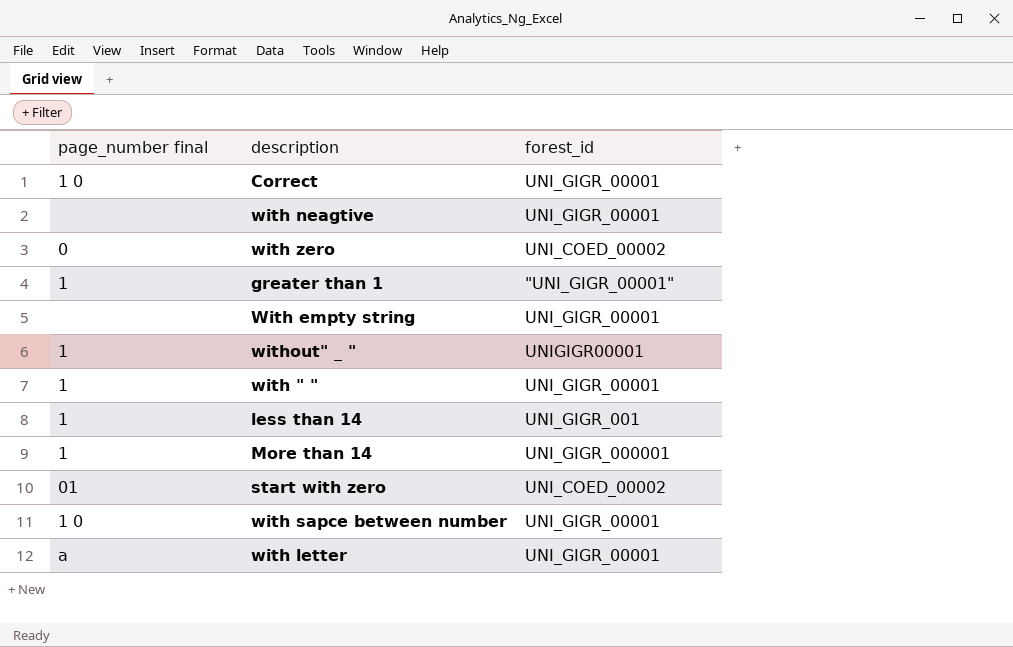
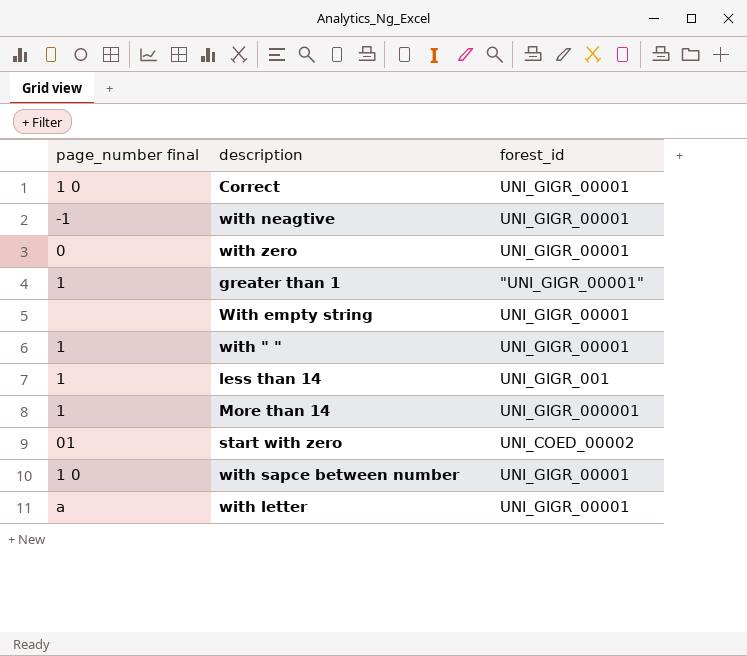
row without" _ ": 1 | UNIGIGR00001 -> none
with neagtive | page_number final: none -> -1
with zero | forest_id: UNI_COED_00002 -> UNI_GIGR_00001

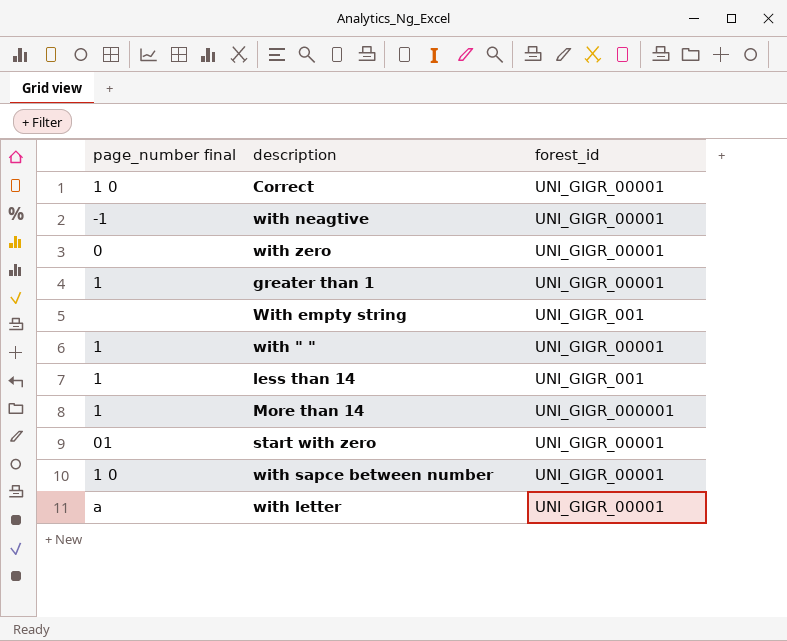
greater than 1 | forest_id: "UNI_GIGR_00001" -> UNI_GIGR_00001
With empty string | forest_id: UNI_GIGR_00001 -> UNI_GIGR_001
start with zero | forest_id: UNI_COED_00002 -> UNI_GIGR_00001

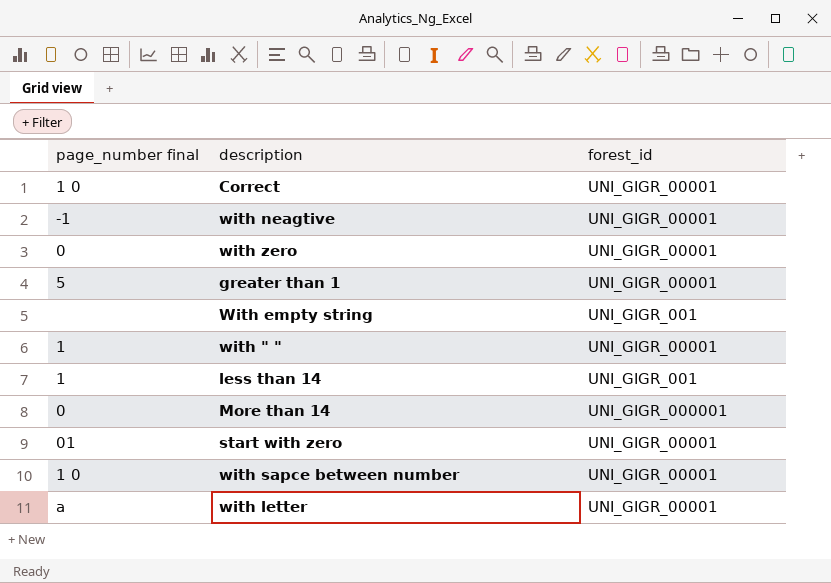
greater than 1 | page_number final: 1 -> 5
More than 14 | page_number final: 1 -> 0

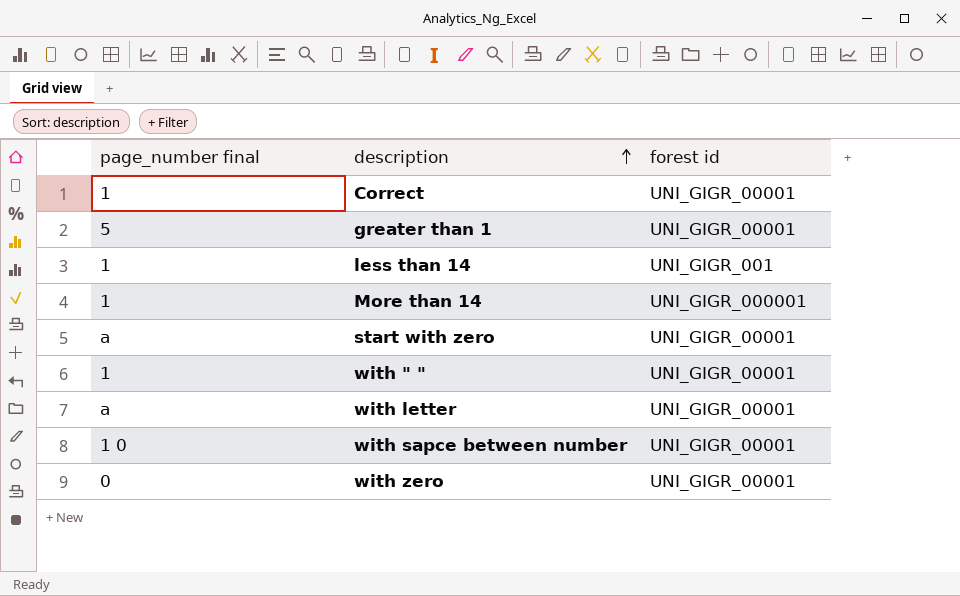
row order: none -> description ascending
column name: forest_id -> forest id
row with neagtive: -1 | UNI_GIGR_00001 -> none
row With empty string: none | UNI_GIGR_001 -> none
Correct | page_number final: 1 0 -> 1
More than 14 | page_number final: 0 -> 1
start with zero | page_number final: 01 -> a

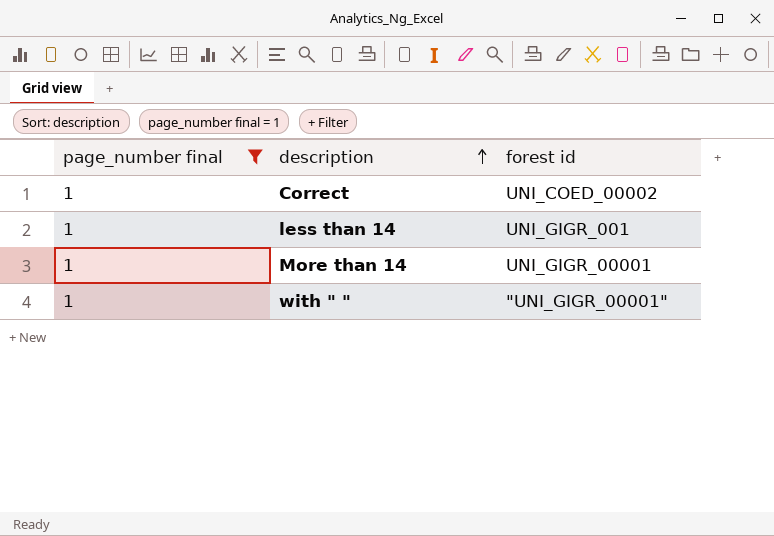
filter: none -> page_number final = 1
Correct | forest id: UNI_GIGR_00001 -> UNI_COED_00002
More than 14 | forest id: UNI_GIGR_000001 -> UNI_GIGR_00001
with " " | forest id: UNI_GIGR_00001 -> "UNI_GIGR_00001"

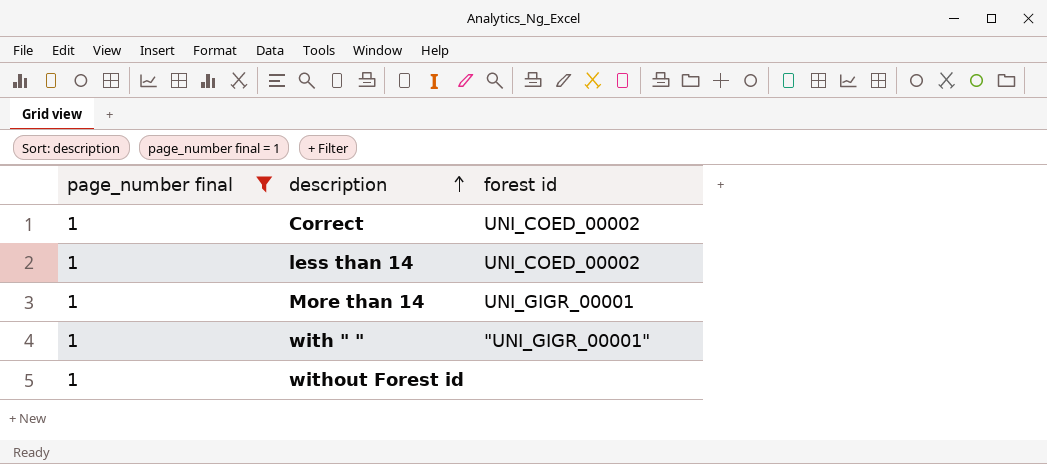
less than 14 | forest id: UNI_GIGR_001 -> UNI_COED_00002
row without Forest id: none -> 1 | none

